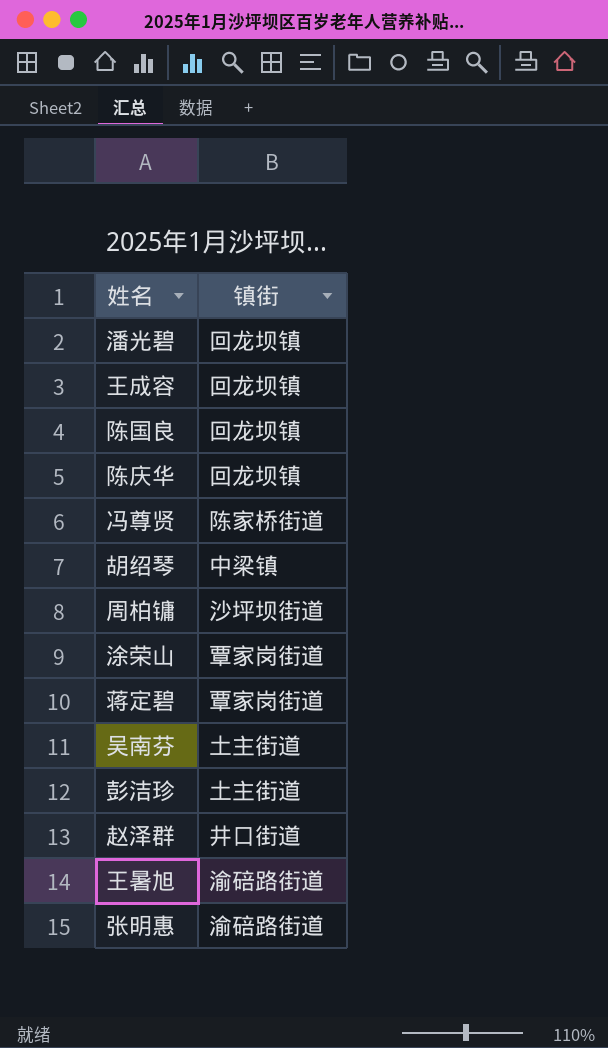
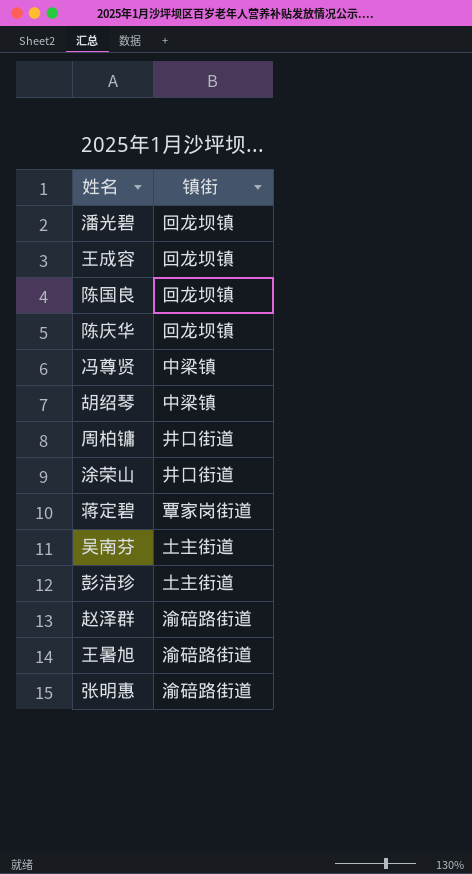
冯尊贤 | 镇街: 陈家桥街道 -> 中梁镇
周柏镛 | 镇街: 沙坪坝街道 -> 井口街道
涂荣山 | 镇街: 覃家岗街道 -> 井口街道
赵泽群 | 镇街: 井口街道 -> 渝碚路街道

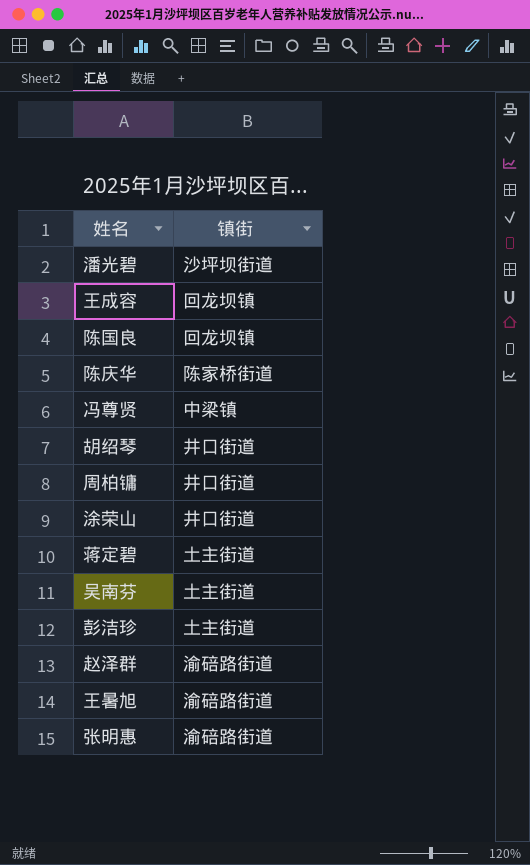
潘光碧 | 镇街: 回龙坝镇 -> 沙坪坝街道
陈庆华 | 镇街: 回龙坝镇 -> 陈家桥街道
胡绍琴 | 镇街: 中梁镇 -> 井口街道
蒋定碧 | 镇街: 覃家岗街道 -> 土主街道

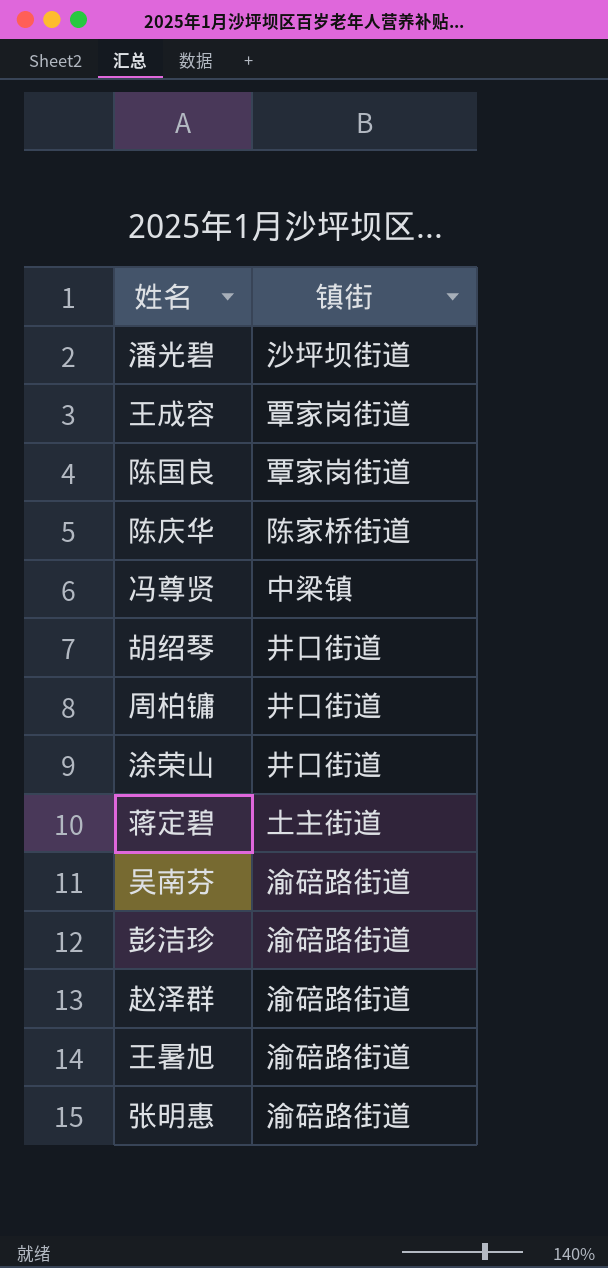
王成容 | 镇街: 回龙坝镇 -> 覃家岗街道
陈国良 | 镇街: 回龙坝镇 -> 覃家岗街道
吴南芬 | 镇街: 土主街道 -> 渝碚路街道
彭洁珍 | 镇街: 土主街道 -> 渝碚路街道

